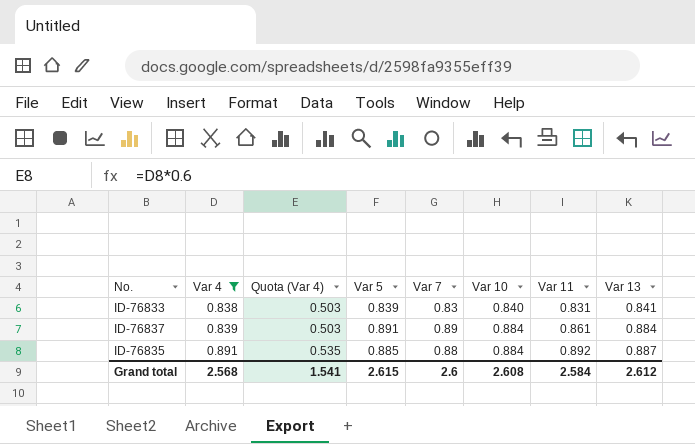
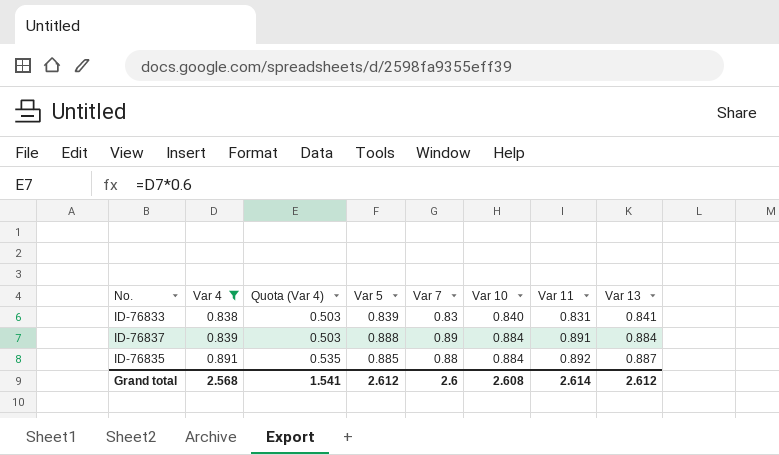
ID-76837 | Var 5: 0.891 -> 0.888
ID-76837 | Var 11: 0.861 -> 0.891
Grand total | Var 5: 2.615 -> 2.612
Grand total | Var 11: 2.584 -> 2.614

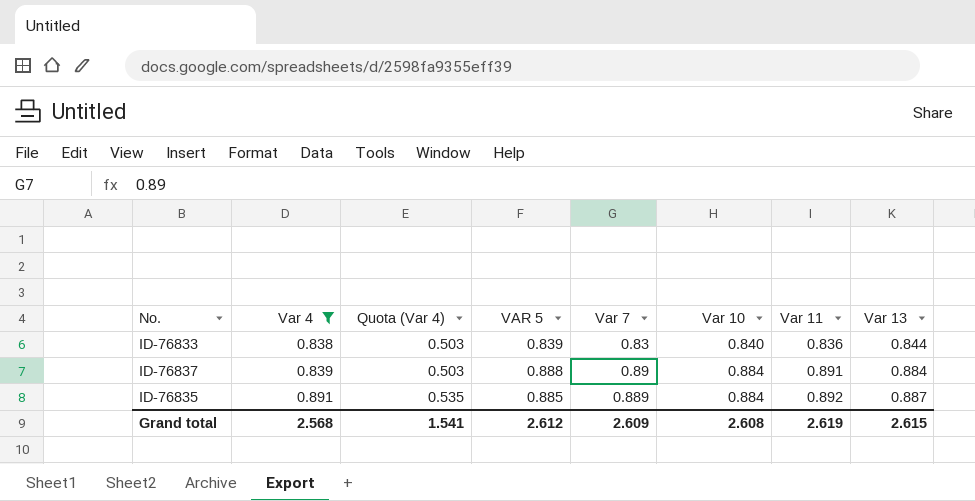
column name: Var 5 -> VAR 5
ID-76833 | Var 11: 0.831 -> 0.836
ID-76833 | Var 13: 0.841 -> 0.844
ID-76835 | Var 7: 0.88 -> 0.889
Grand total | Var 7: 2.6 -> 2.609
Grand total | Var 11: 2.614 -> 2.619
Grand total | Var 13: 2.612 -> 2.615

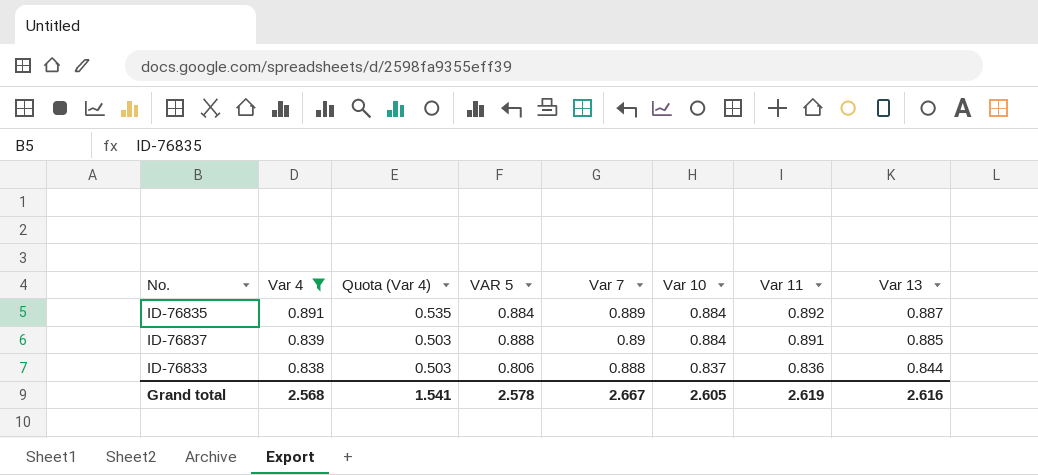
row order: Var 4 ascending -> Var 4 descending
ID-76835 | VAR 5: 0.885 -> 0.884
ID-76837 | Var 13: 0.884 -> 0.885
ID-76833 | VAR 5: 0.839 -> 0.806
ID-76833 | Var 7: 0.83 -> 0.888
ID-76833 | Var 10: 0.840 -> 0.837
Grand total | VAR 5: 2.612 -> 2.578
Grand total | Var 7: 2.609 -> 2.667
Grand total | Var 10: 2.608 -> 2.605
Grand total | Var 13: 2.615 -> 2.616

